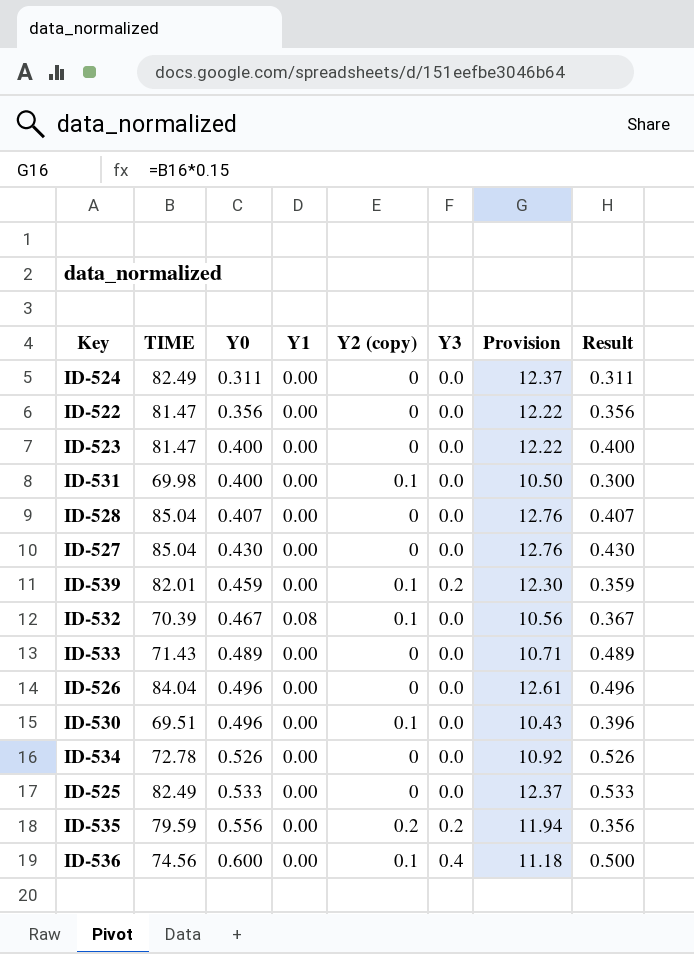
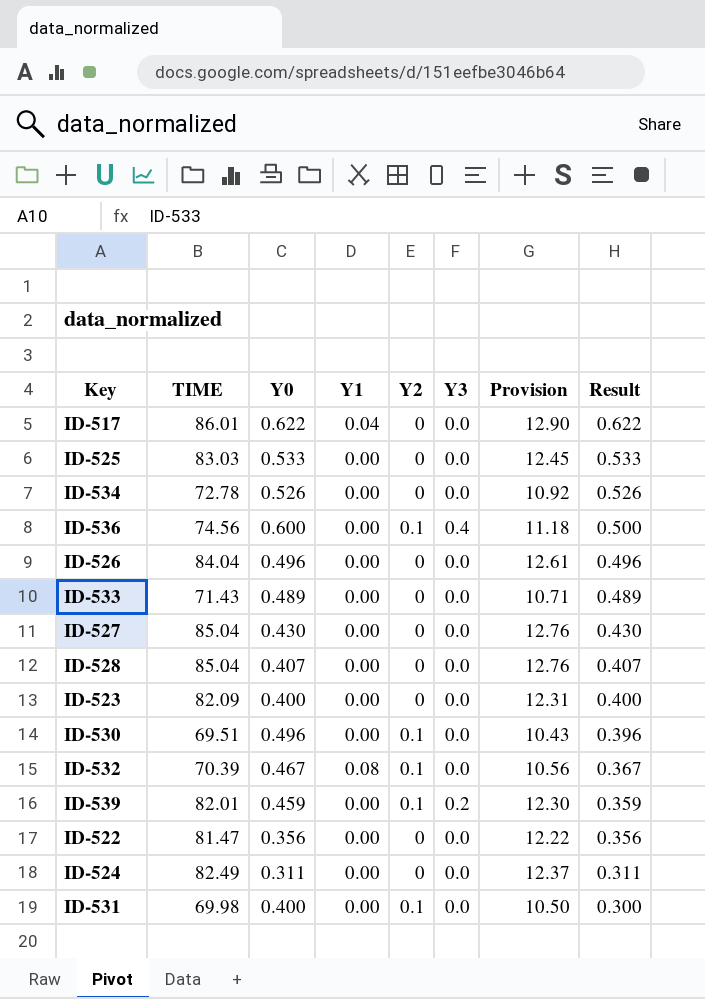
row order: Y0 ascending -> Result descending
column name: Y2 (copy) -> Y2
row ID-535: 79.59 | 0.556 | 0.00 | 0.2 | 0.2 | 11.94 | 0.356 -> none
row ID-517: none -> 86.01 | 0.622 | 0.04 | 0 | 0.0 | 12.90 | 0.622
ID-525 | TIME: 82.49 -> 83.03
ID-525 | Provision: 12.37 -> 12.45
ID-523 | TIME: 81.47 -> 82.09
ID-523 | Provision: 12.22 -> 12.31

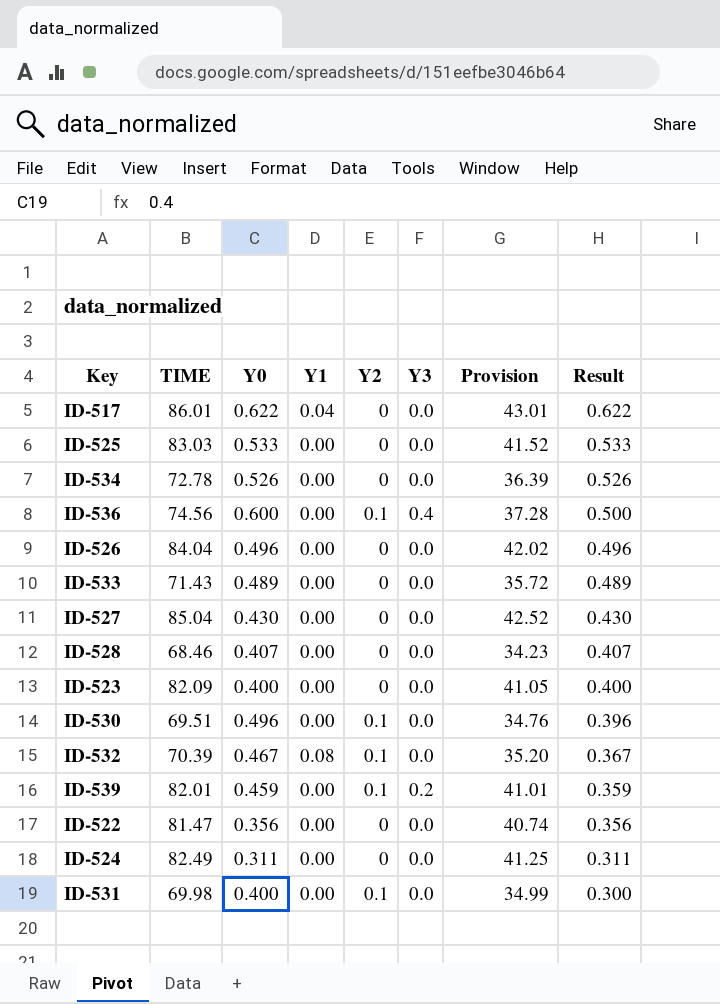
column Provision | formula: [TIME] * 0.15 -> [TIME] * 0.5
ID-528 | TIME: 85.04 -> 68.46

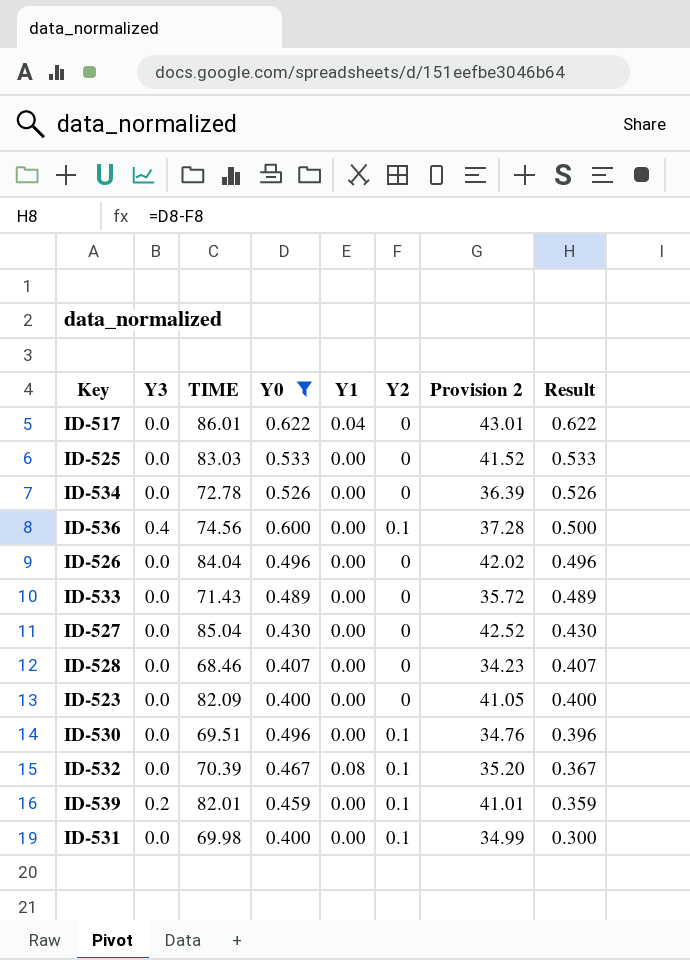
filter: none -> Y0 >= 0.400
column Y3 | position: 6 -> 2
column name: Provision -> Provision 2

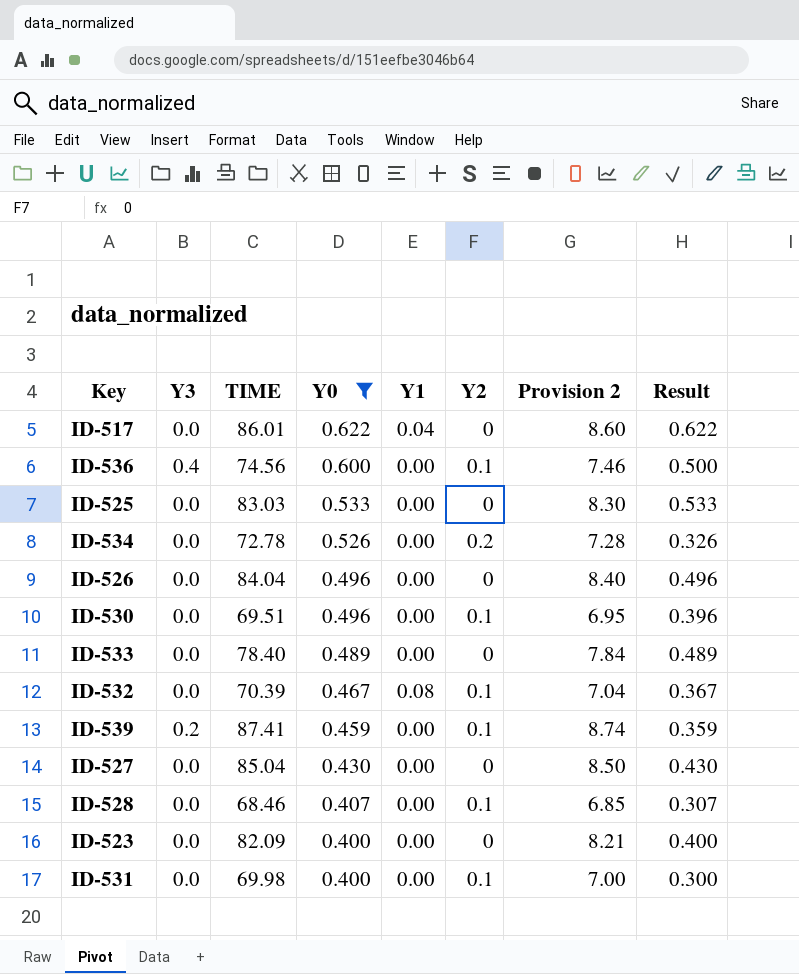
row order: Result descending -> Y0 descending
column Provision 2 | formula: [TIME] * 0.5 -> [TIME] * 0.1
ID-534 | Y2: 0 -> 0.2
ID-534 | Result: 0.526 -> 0.326
ID-533 | TIME: 71.43 -> 78.40
ID-539 | TIME: 82.01 -> 87.41
ID-528 | Y2: 0 -> 0.1
ID-528 | Result: 0.407 -> 0.307

